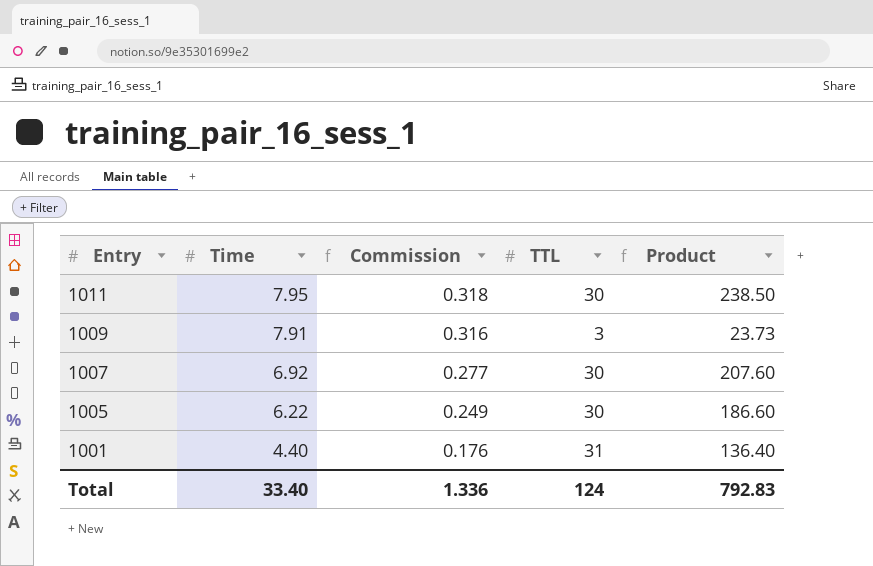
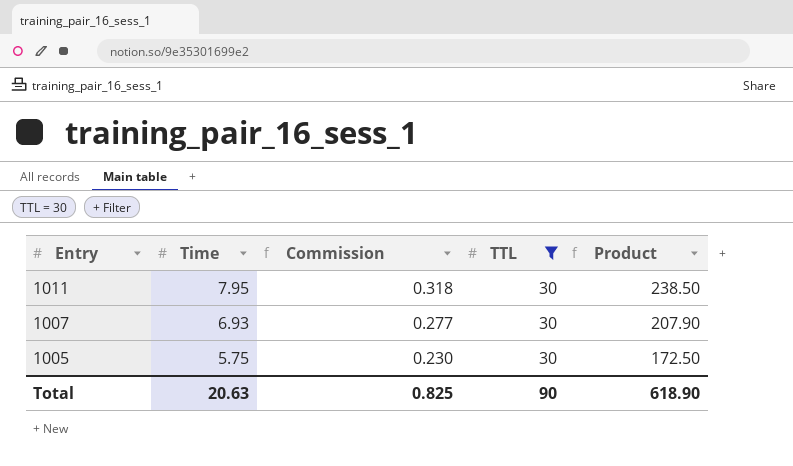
filter: none -> TTL = 30
1007 | Time: 6.92 -> 6.93
1007 | Product: 207.60 -> 207.90
1005 | Time: 6.22 -> 5.75
1005 | Commission: 0.249 -> 0.230
1005 | Product: 186.60 -> 172.50
Total | Time: 33.40 -> 20.63
Total | Commission: 1.336 -> 0.825
Total | TTL: 124 -> 90
Total | Product: 792.83 -> 618.90

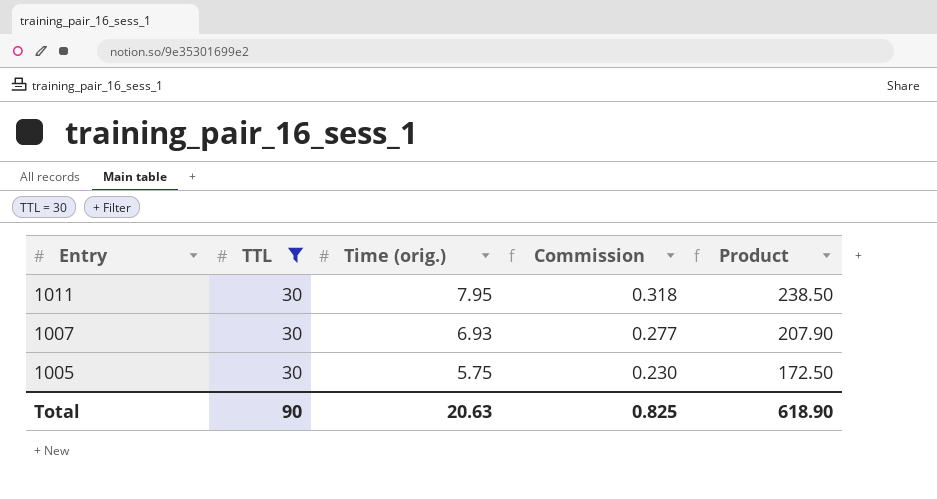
column TTL | position: 4 -> 2
column name: Time -> Time (orig.)

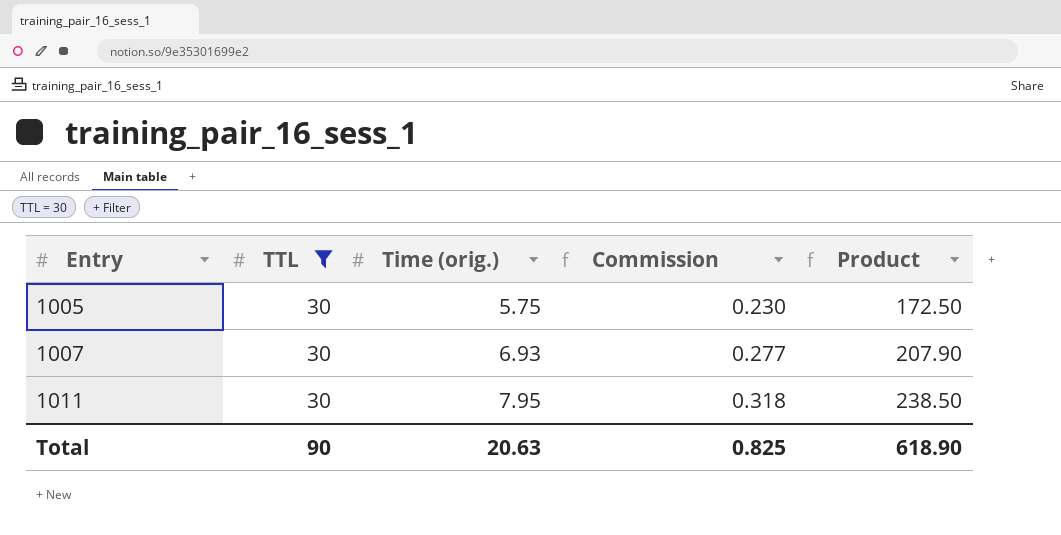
row order: Entry descending -> Entry ascending

